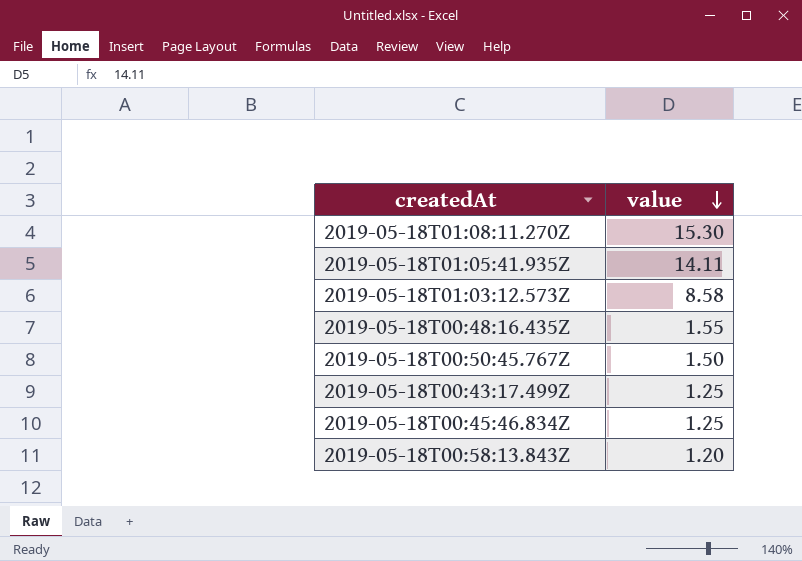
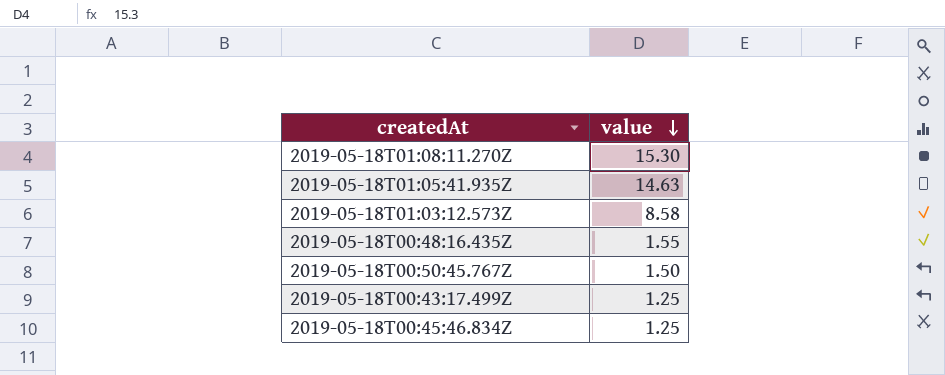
row 2019-05-18T00:58:13.843Z: 1.20 -> none
2019-05-18T01:05:41.935Z | value: 14.11 -> 14.63

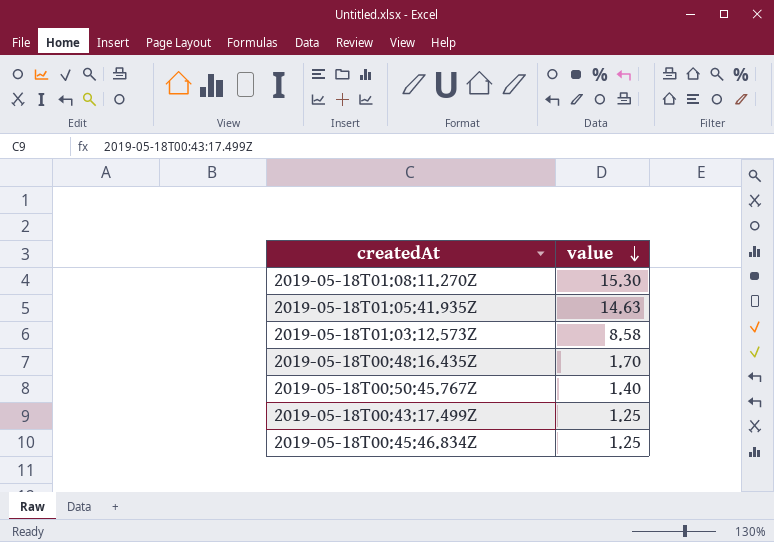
2019-05-18T00:48:16.435Z | value: 1.55 -> 1.70
2019-05-18T00:50:45.767Z | value: 1.50 -> 1.40

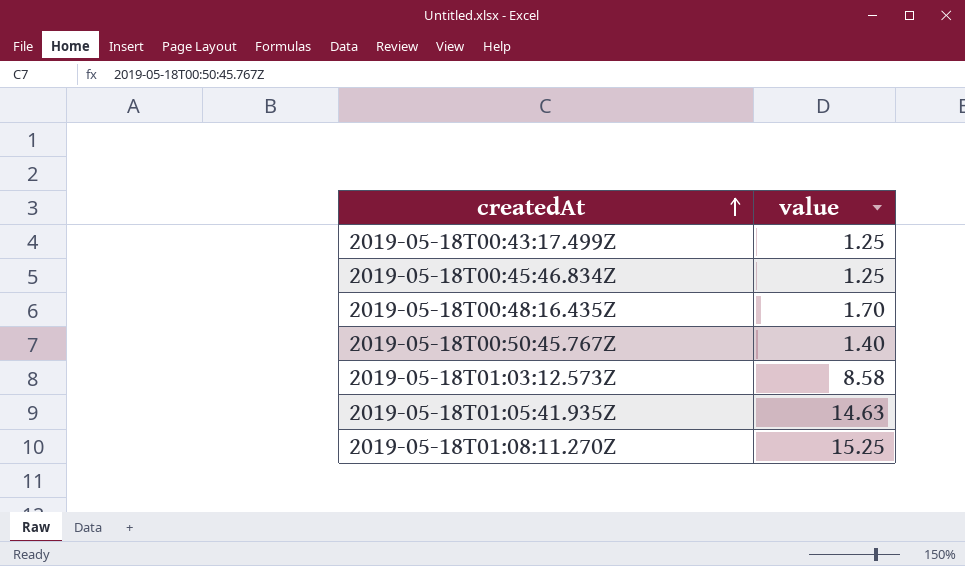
row order: value descending -> createdAt ascending
2019-05-18T01:08:11.270Z | value: 15.30 -> 15.25

